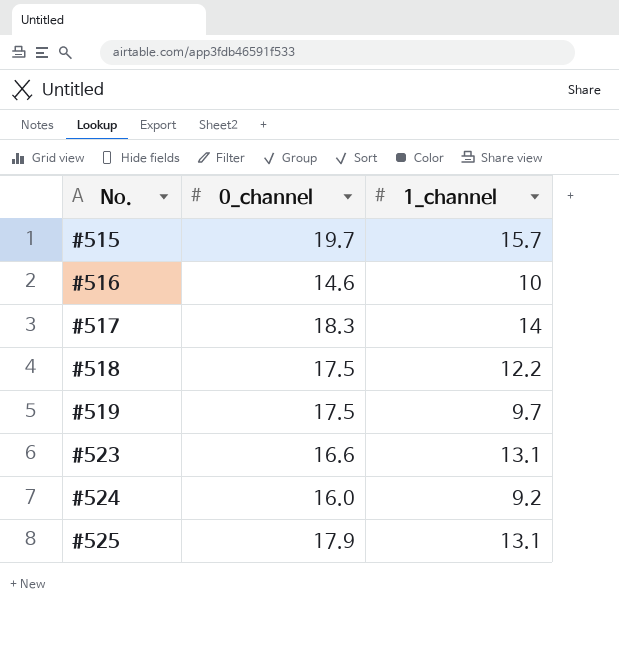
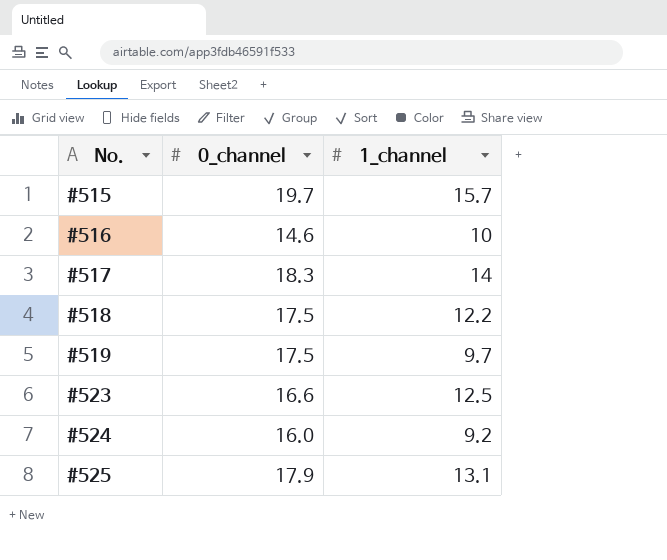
#523 | 1_channel: 13.1 -> 12.5

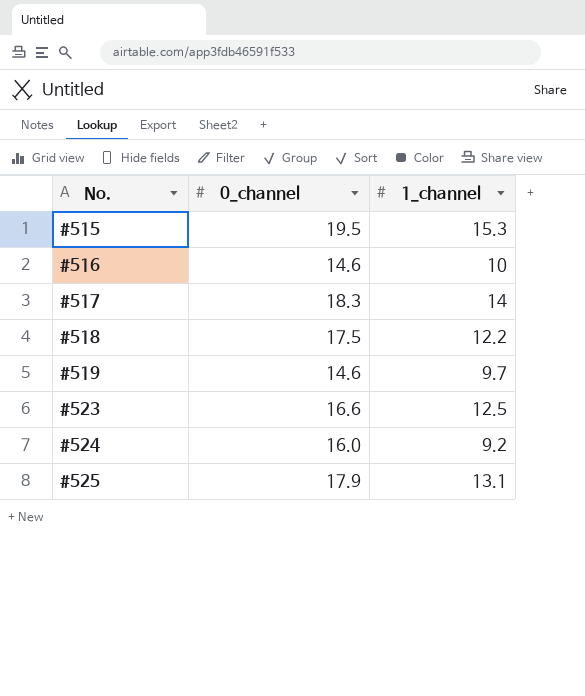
#515 | 0_channel: 19.7 -> 19.5
#515 | 1_channel: 15.7 -> 15.3
#519 | 0_channel: 17.5 -> 14.6

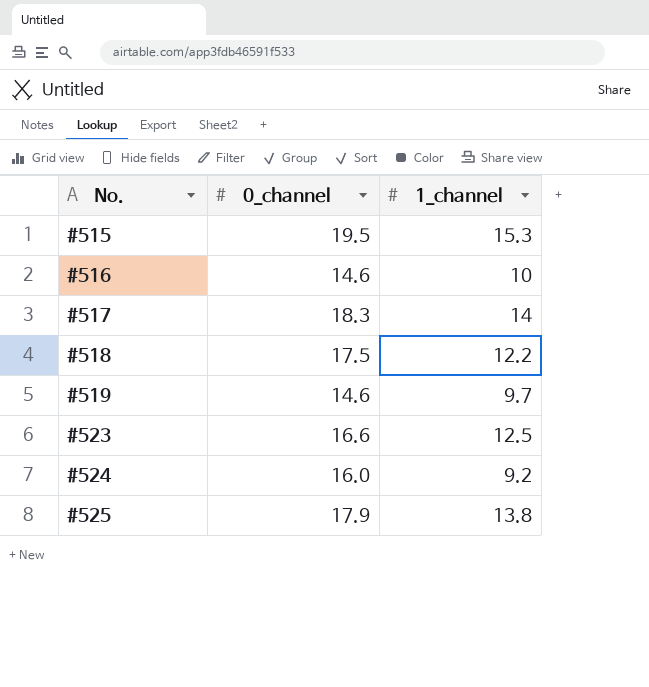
#525 | 1_channel: 13.1 -> 13.8

